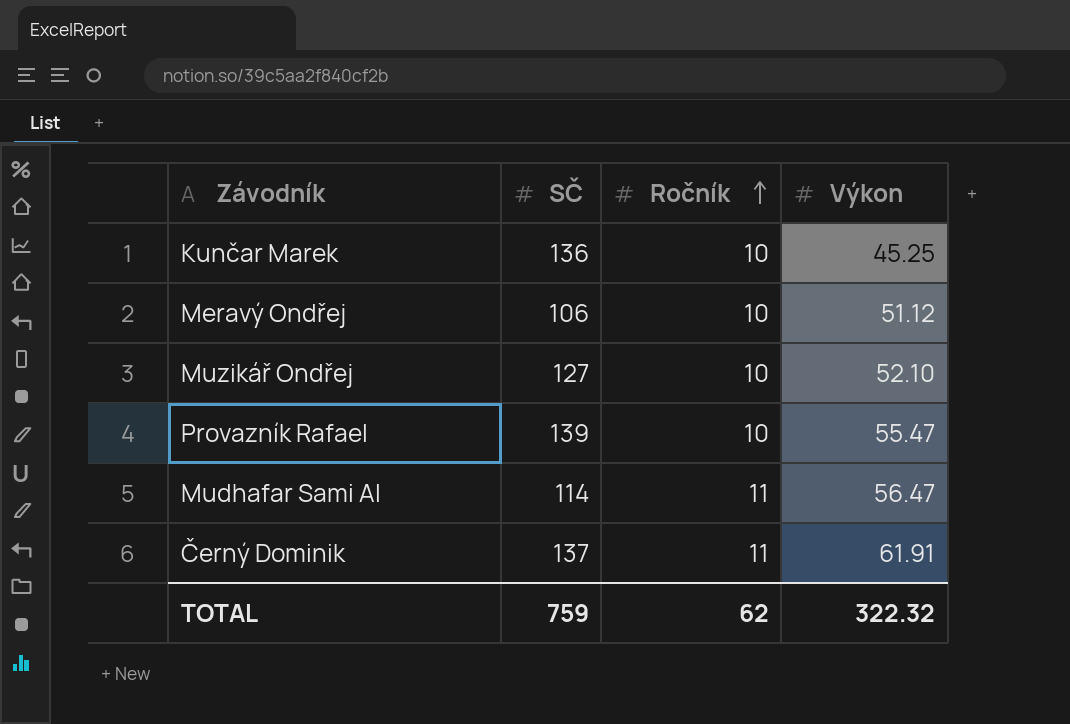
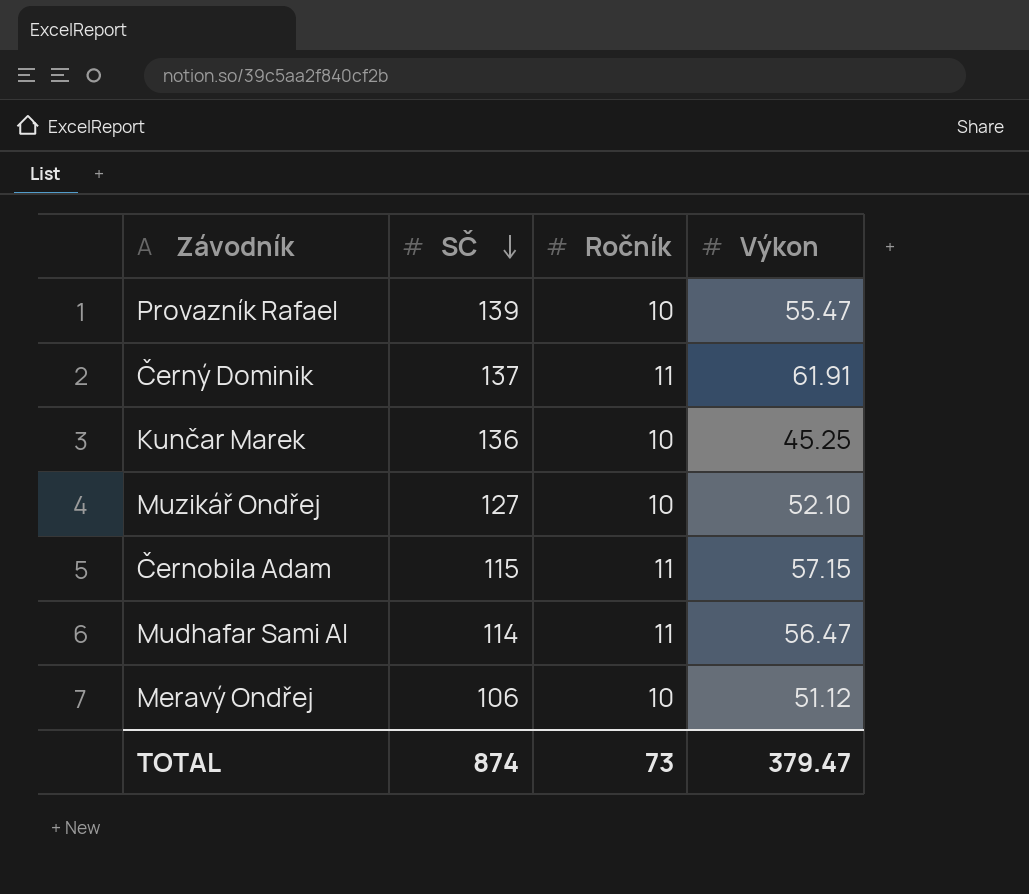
row order: Ročník ascending -> SČ descending
row Černobila Adam: none -> 115 | 11 | 57.15
TOTAL | SČ: 759 -> 874
TOTAL | Ročník: 62 -> 73
TOTAL | Výkon: 322.32 -> 379.47

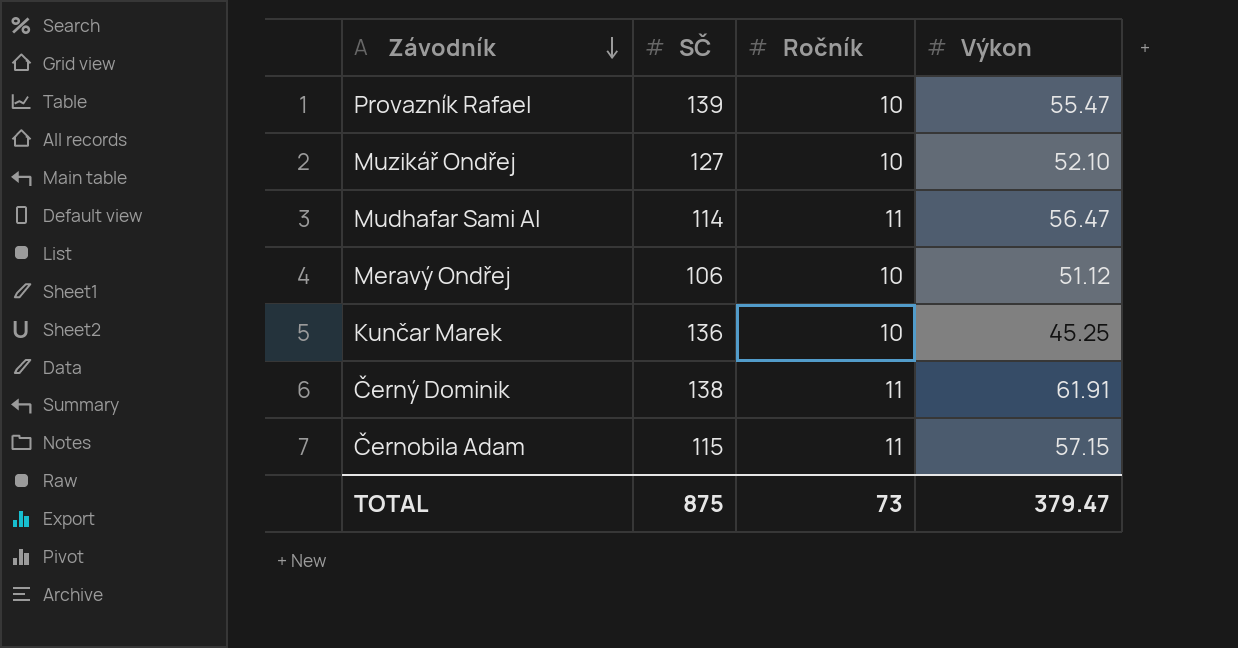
row order: SČ descending -> Závodník descending
Černý Dominik | SČ: 137 -> 138
TOTAL | SČ: 874 -> 875

